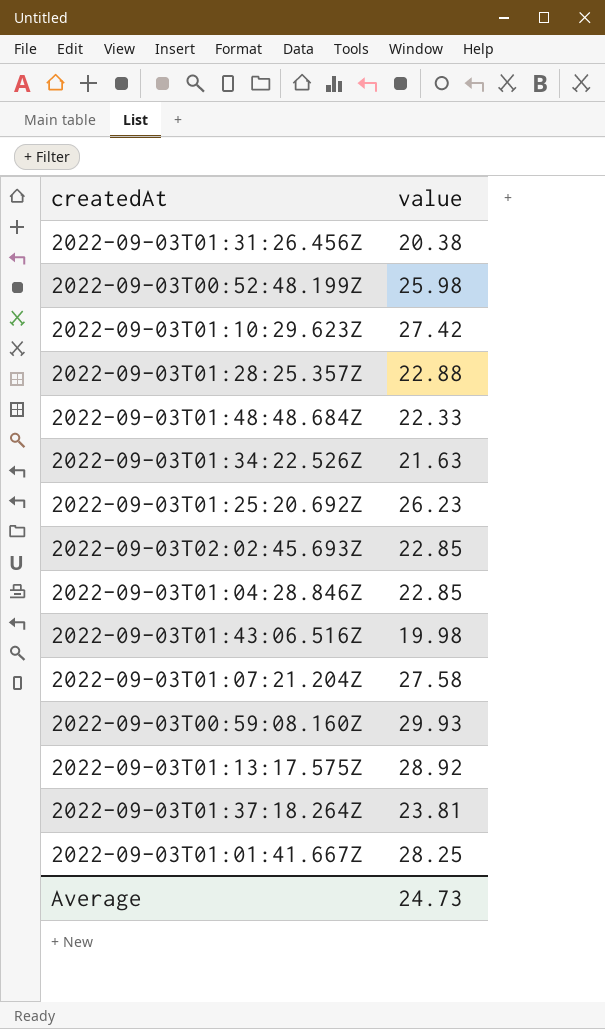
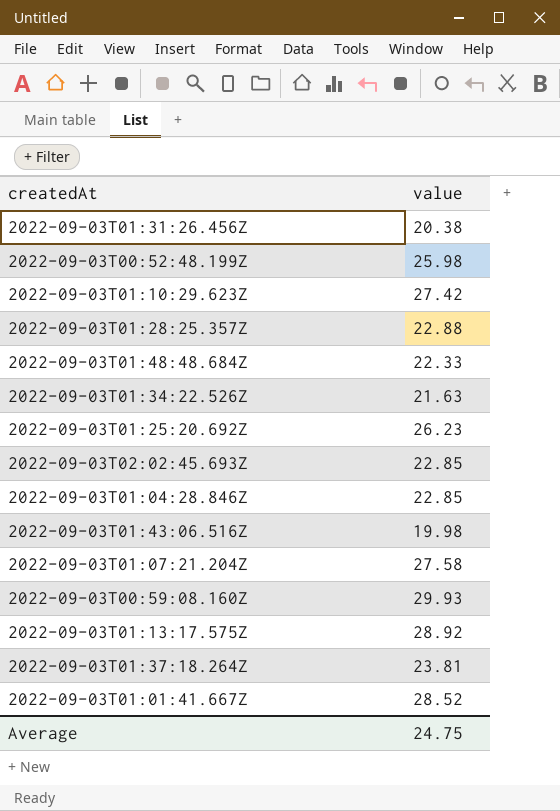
2022-09-03T01:01:41.667Z | value: 28.25 -> 28.52
Average | value: 24.73 -> 24.75

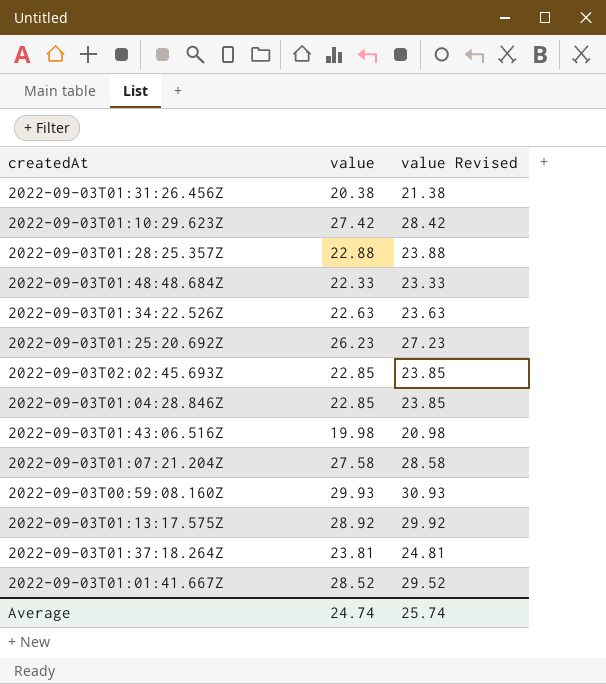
column value Revised | formula: none -> [value] + 1
row 2022-09-03T00:52:48.199Z: 25.98 -> none
2022-09-03T01:34:22.526Z | value: 21.63 -> 22.63
Average | value: 24.75 -> 24.74

